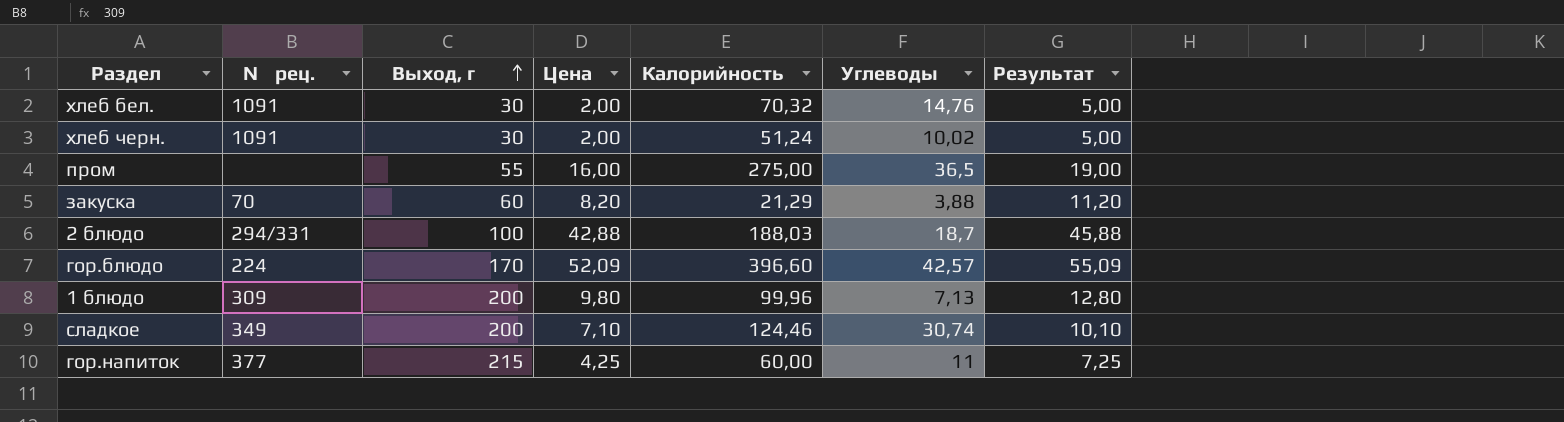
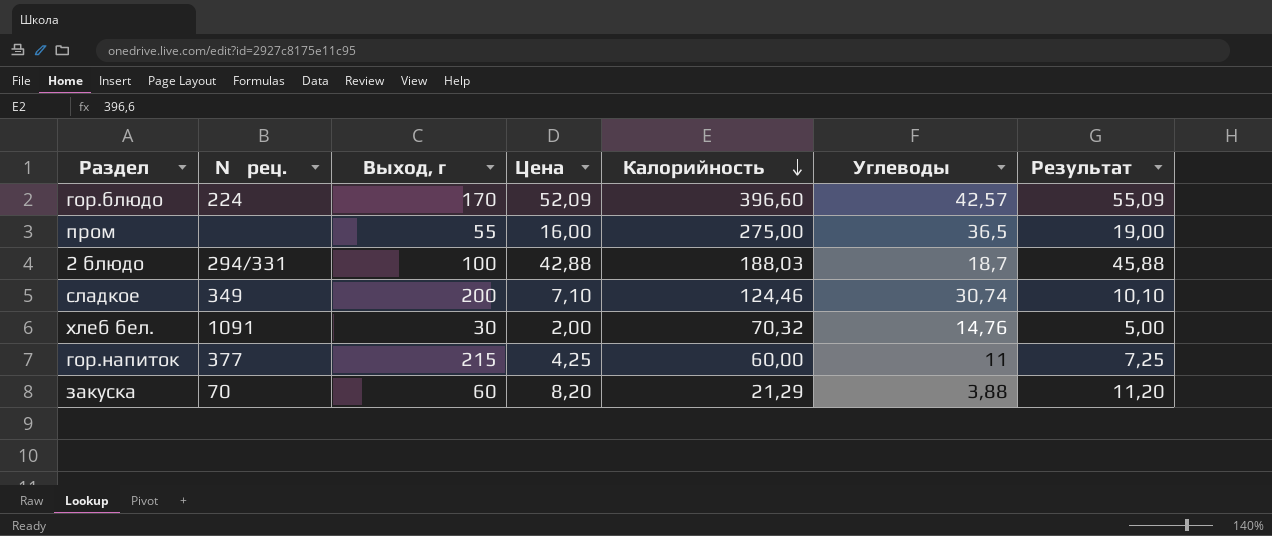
row order: Выход, г ascending -> Калорийность descending
row хлеб черн.: 1091 | 30 | 2,00 | 51,24 | 10,02 | 5,00 -> none
row 1 блюдо: 309 | 200 | 9,80 | 99,96 | 7,13 | 12,80 -> none

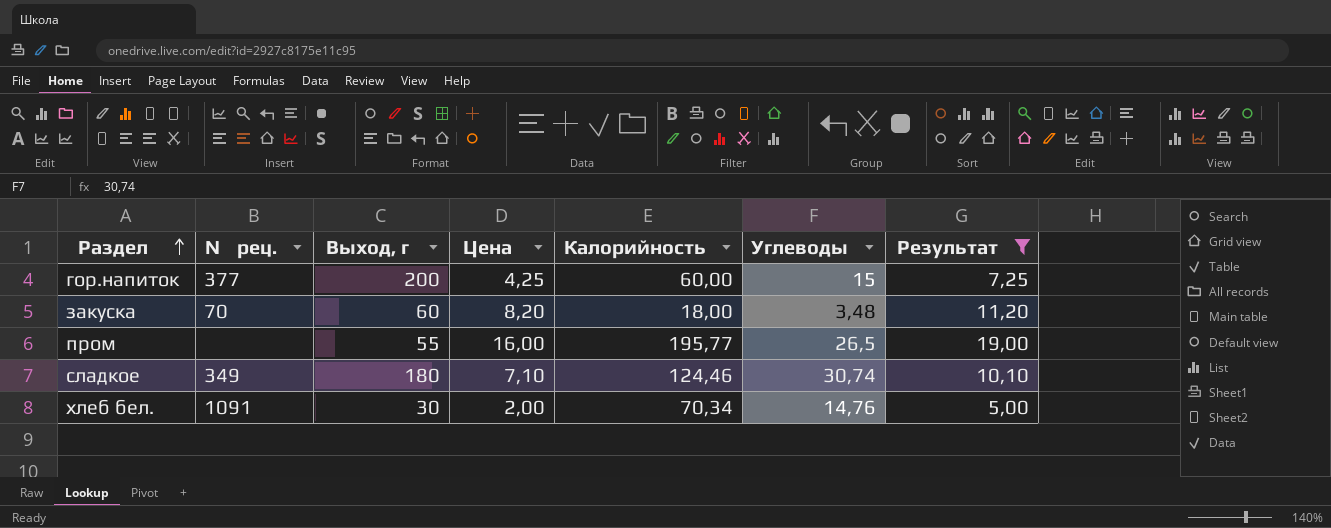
filter: none -> Результат <= 19,00
row order: Калорийность descending -> Раздел ascending
гор.напиток | Выход, г: 215 -> 200
гор.напиток | Углеводы: 11 -> 15
закуска | Калорийность: 21,29 -> 18,00
закуска | Углеводы: 3,88 -> 3,48
пром | Калорийность: 275,00 -> 195,77
пром | Углеводы: 36,5 -> 26,5
сладкое | Выход, г: 200 -> 180
хлеб бел. | Калорийность: 70,32 -> 70,34

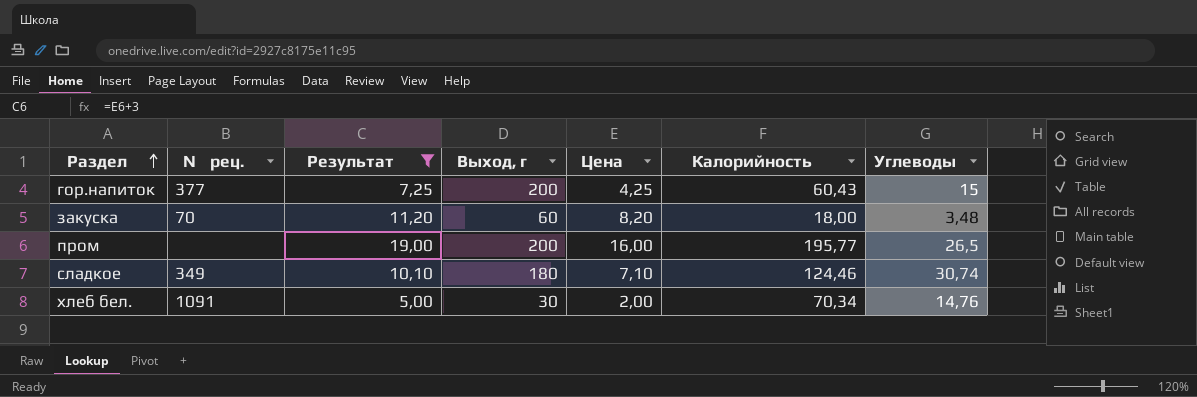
column Результат | position: 7 -> 3
гор.напиток | Калорийность: 60,00 -> 60,43
пром | Выход, г: 55 -> 200

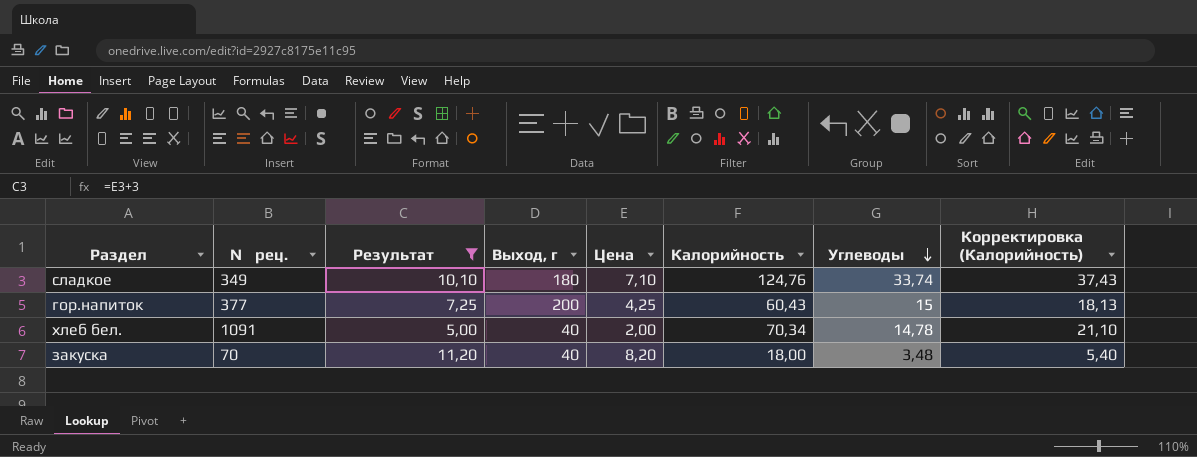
row order: Раздел ascending -> Углеводы descending
column Корректировка (Калорийность) | formula: none -> [Калорийность] * 0,3
row пром: none | 19,00 | 200 | 16,00 | 195,77 | 26,5 -> none
сладкое | Калорийность: 124,46 -> 124,76
сладкое | Углеводы: 30,74 -> 33,74
хлеб бел. | Выход, г: 30 -> 40
хлеб бел. | Углеводы: 14,76 -> 14,78
закуска | Выход, г: 60 -> 40

